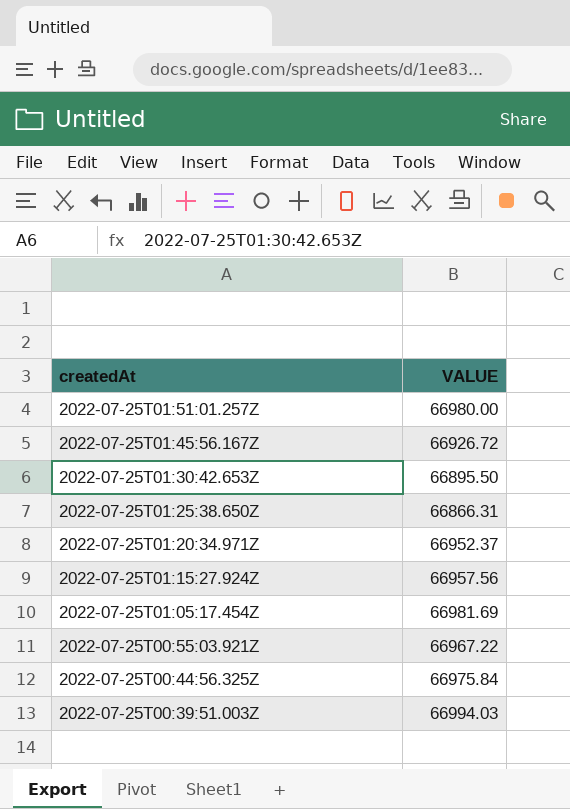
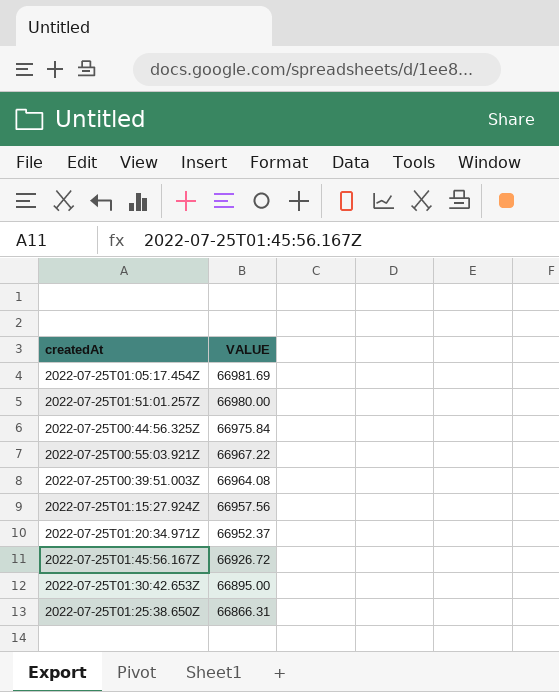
row order: createdAt descending -> VALUE descending
2022-07-25T00:39:51.003Z | VALUE: 66994.03 -> 66964.08
2022-07-25T01:30:42.653Z | VALUE: 66895.50 -> 66895.00

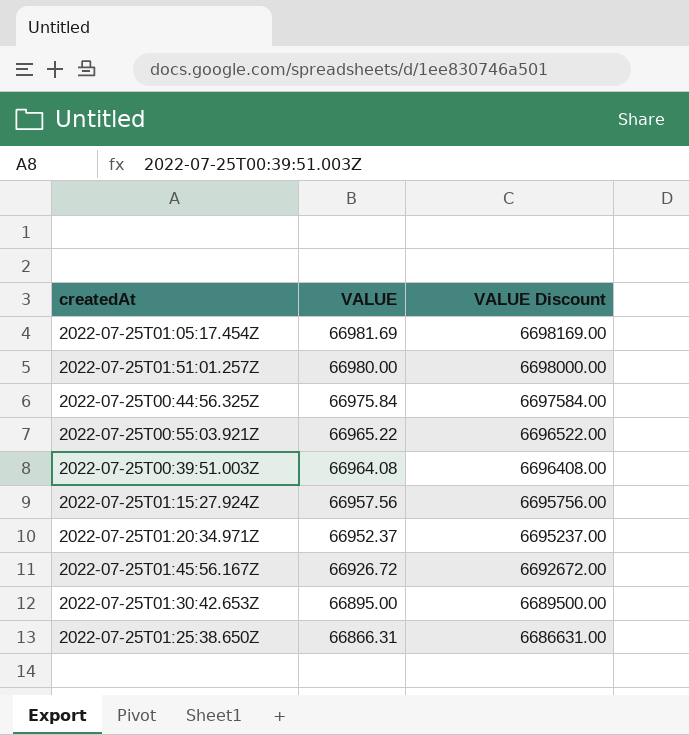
column VALUE Discount | formula: none -> [VALUE] * 100
2022-07-25T00:55:03.921Z | VALUE: 66967.22 -> 66965.22

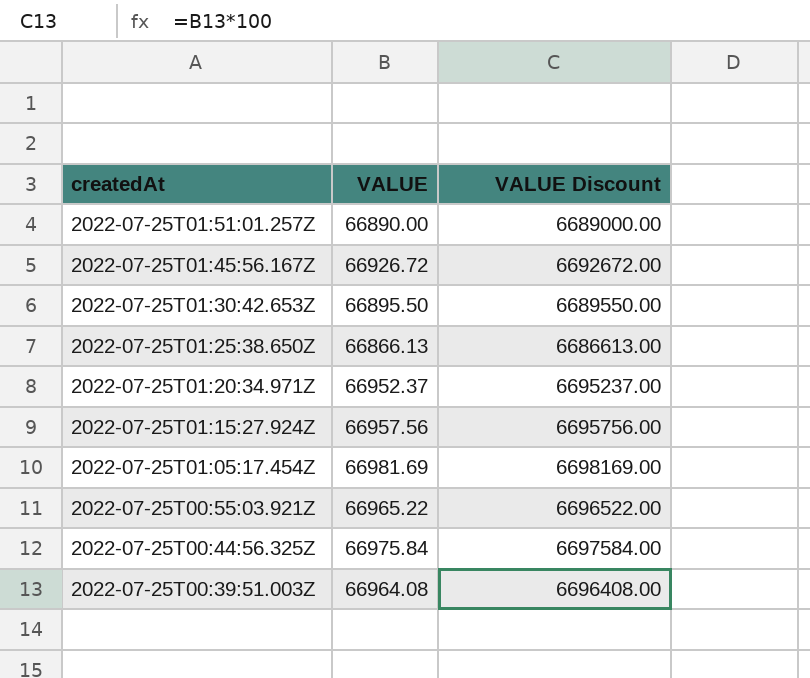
row order: VALUE descending -> createdAt descending
2022-07-25T01:51:01.257Z | VALUE: 66980.00 -> 66890.00
2022-07-25T01:51:01.257Z | VALUE Discount: 6698000.00 -> 6689000.00
2022-07-25T01:30:42.653Z | VALUE: 66895.00 -> 66895.50
2022-07-25T01:30:42.653Z | VALUE Discount: 6689500.00 -> 6689550.00
2022-07-25T01:25:38.650Z | VALUE: 66866.31 -> 66866.13
2022-07-25T01:25:38.650Z | VALUE Discount: 6686631.00 -> 6686613.00

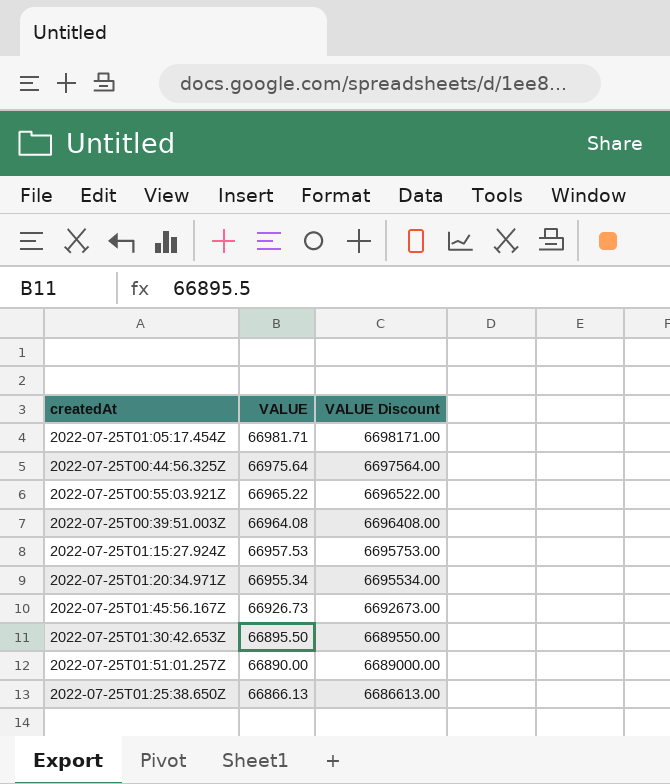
row order: createdAt descending -> VALUE descending
2022-07-25T01:05:17.454Z | VALUE: 66981.69 -> 66981.71
2022-07-25T01:05:17.454Z | VALUE Discount: 6698169.00 -> 6698171.00
2022-07-25T00:44:56.325Z | VALUE: 66975.84 -> 66975.64
2022-07-25T00:44:56.325Z | VALUE Discount: 6697584.00 -> 6697564.00
2022-07-25T01:15:27.924Z | VALUE: 66957.56 -> 66957.53
2022-07-25T01:15:27.924Z | VALUE Discount: 6695756.00 -> 6695753.00
2022-07-25T01:20:34.971Z | VALUE: 66952.37 -> 66955.34
2022-07-25T01:20:34.971Z | VALUE Discount: 6695237.00 -> 6695534.00
2022-07-25T01:45:56.167Z | VALUE: 66926.72 -> 66926.73
2022-07-25T01:45:56.167Z | VALUE Discount: 6692672.00 -> 6692673.00

